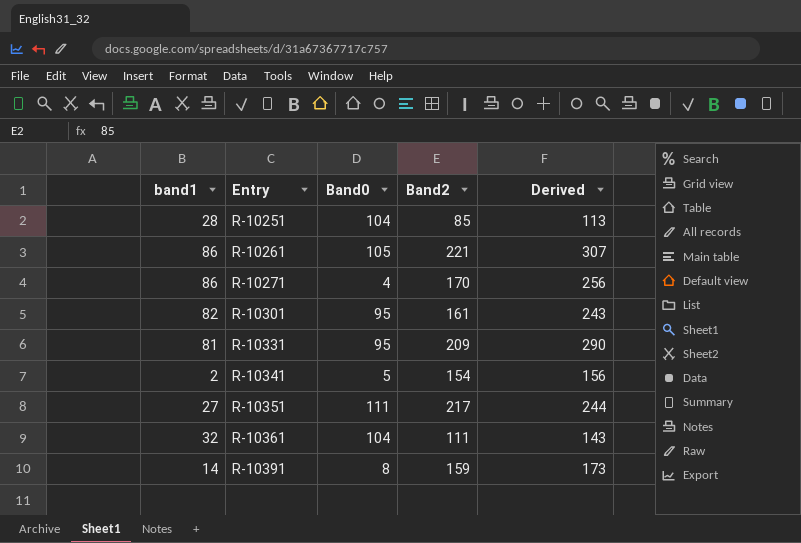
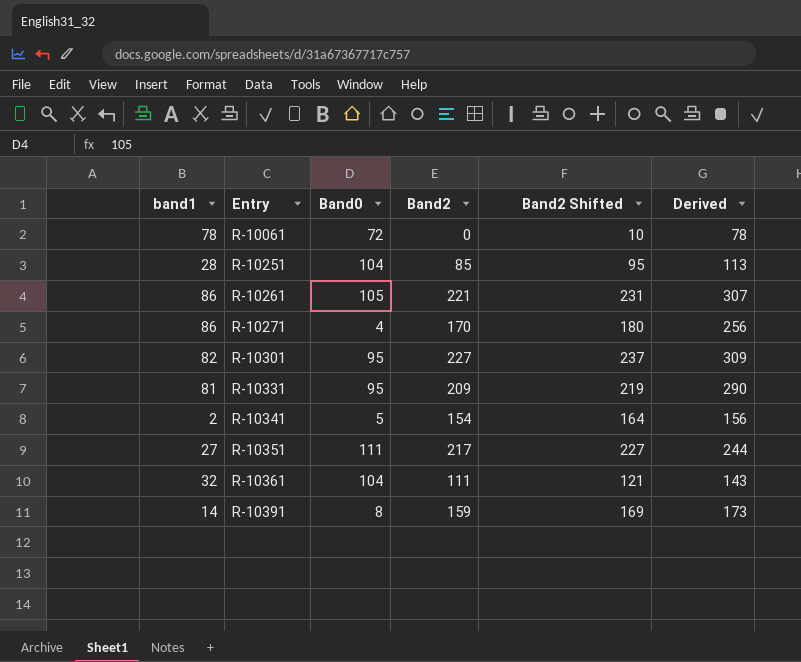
column Band2 Shifted | formula: none -> [Band2] + 10
row R-10061: none -> 78 | 72 | 0 | 10 | 78
R-10301 | Band2: 161 -> 227
R-10301 | Derived: 243 -> 309

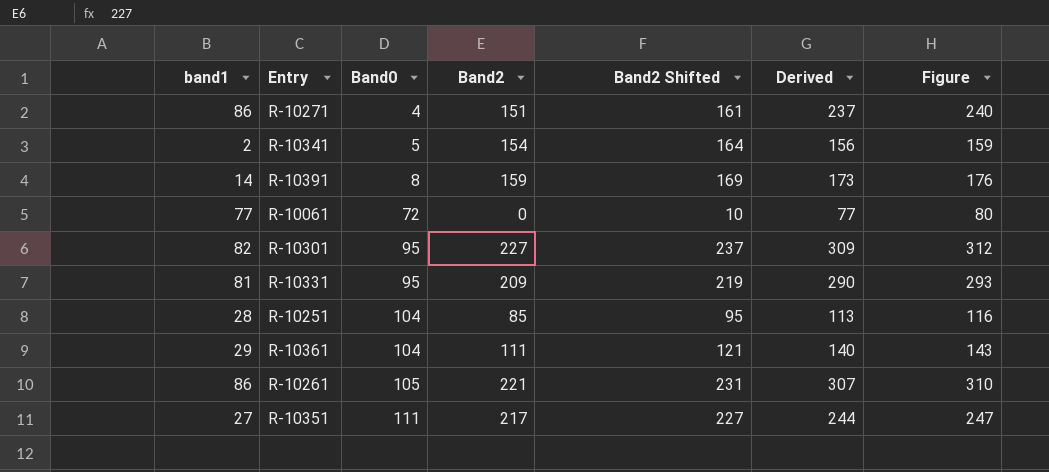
row order: Entry ascending -> Band0 ascending
column Figure | formula: none -> [Derived] + 3
R-10271 | Band2: 170 -> 151
R-10271 | Band2 Shifted: 180 -> 161
R-10271 | Derived: 256 -> 237
R-10061 | band1: 78 -> 77
R-10061 | Derived: 78 -> 77
R-10361 | band1: 32 -> 29
R-10361 | Derived: 143 -> 140

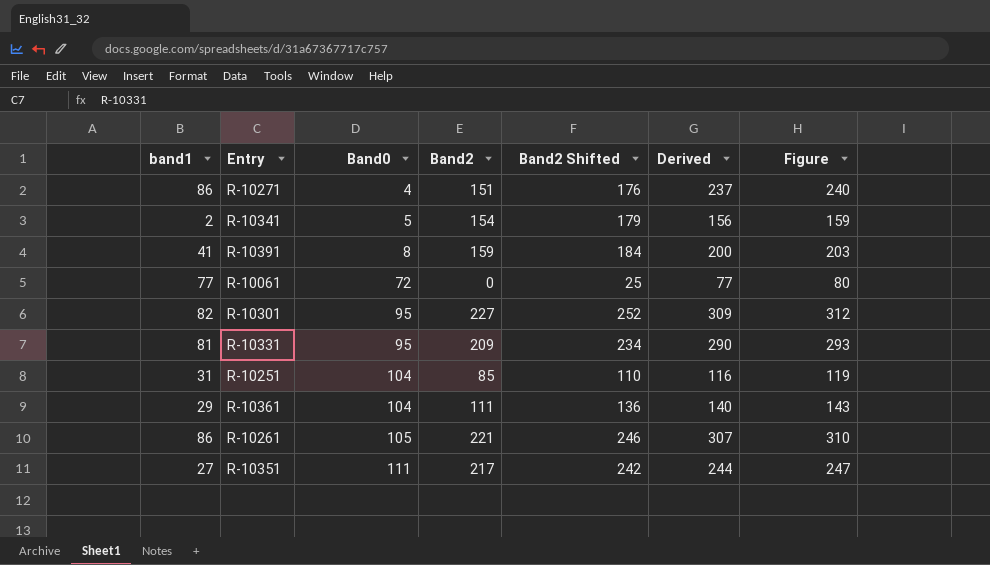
column Band2 Shifted | formula: [Band2] + 10 -> [Band2] + 25
R-10391 | band1: 14 -> 41
R-10391 | Derived: 173 -> 200
R-10391 | Figure: 176 -> 203
R-10251 | band1: 28 -> 31
R-10251 | Derived: 113 -> 116
R-10251 | Figure: 116 -> 119

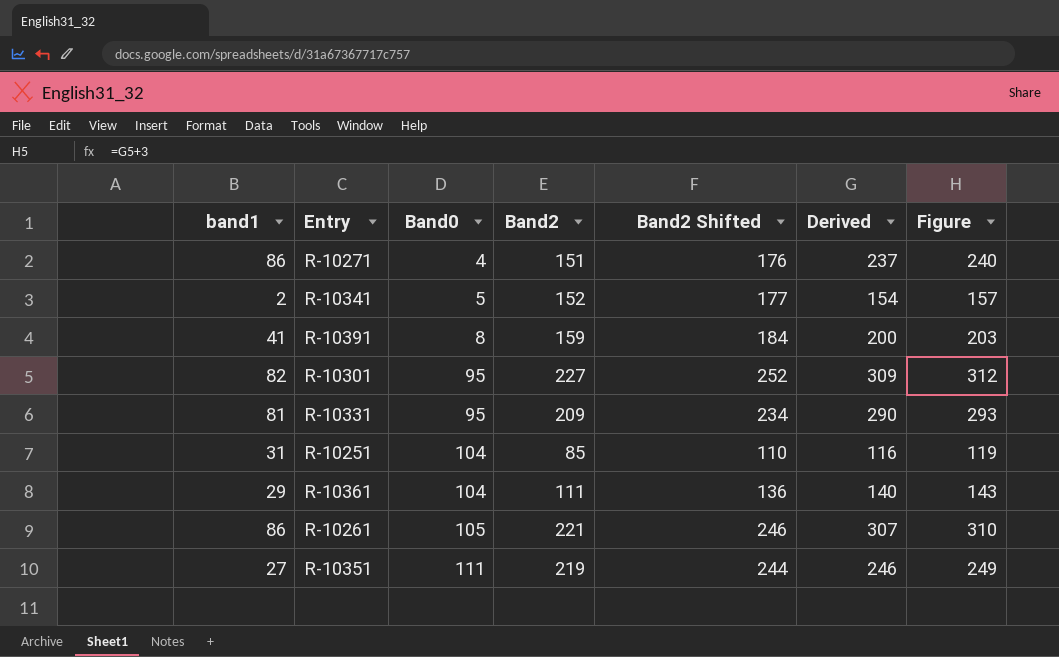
row R-10061: 77 | 72 | 0 | 25 | 77 | 80 -> none
R-10341 | Band2: 154 -> 152
R-10341 | Band2 Shifted: 179 -> 177
R-10341 | Derived: 156 -> 154
R-10341 | Figure: 159 -> 157
R-10351 | Band2: 217 -> 219
R-10351 | Band2 Shifted: 242 -> 244
R-10351 | Derived: 244 -> 246
R-10351 | Figure: 247 -> 249

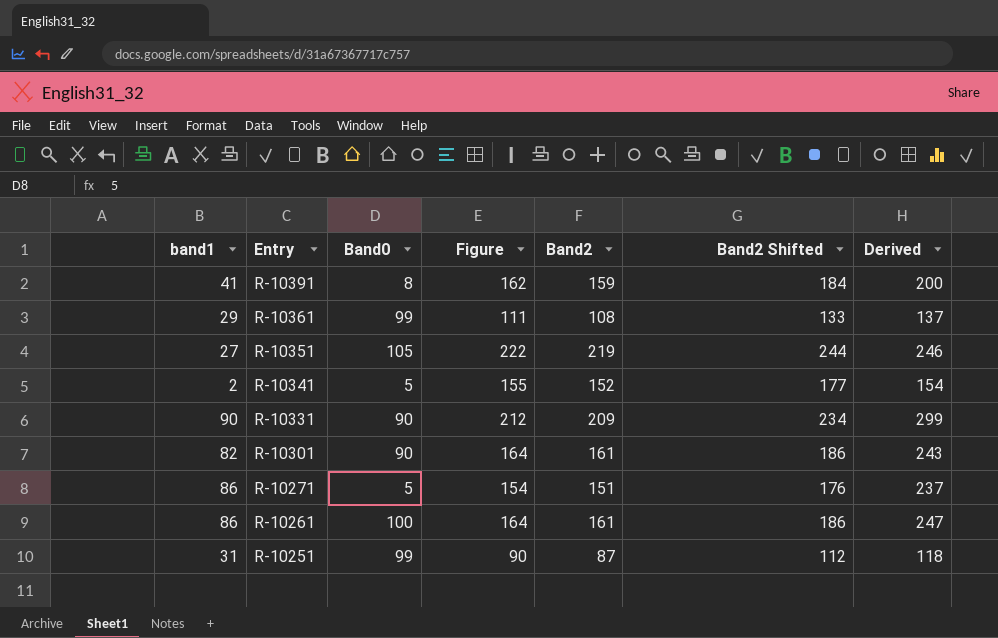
row order: Band0 ascending -> Entry descending
column Figure | formula: [Derived] + 3 -> [Band2] + 3
column Figure | position: 7 -> 4
R-10361 | Band0: 104 -> 99
R-10361 | Band2: 111 -> 108
R-10361 | Band2 Shifted: 136 -> 133
R-10361 | Derived: 140 -> 137
R-10351 | Band0: 111 -> 105
R-10331 | band1: 81 -> 90
R-10331 | Band0: 95 -> 90
R-10331 | Derived: 290 -> 299
R-10301 | Band0: 95 -> 90
R-10301 | Band2: 227 -> 161
R-10301 | Band2 Shifted: 252 -> 186
R-10301 | Derived: 309 -> 243
R-10271 | Band0: 4 -> 5
R-10261 | Band0: 105 -> 100
R-10261 | Band2: 221 -> 161
R-10261 | Band2 Shifted: 246 -> 186
R-10261 | Derived: 307 -> 247
R-10251 | Band0: 104 -> 99
R-10251 | Band2: 85 -> 87
R-10251 | Band2 Shifted: 110 -> 112
R-10251 | Derived: 116 -> 118

